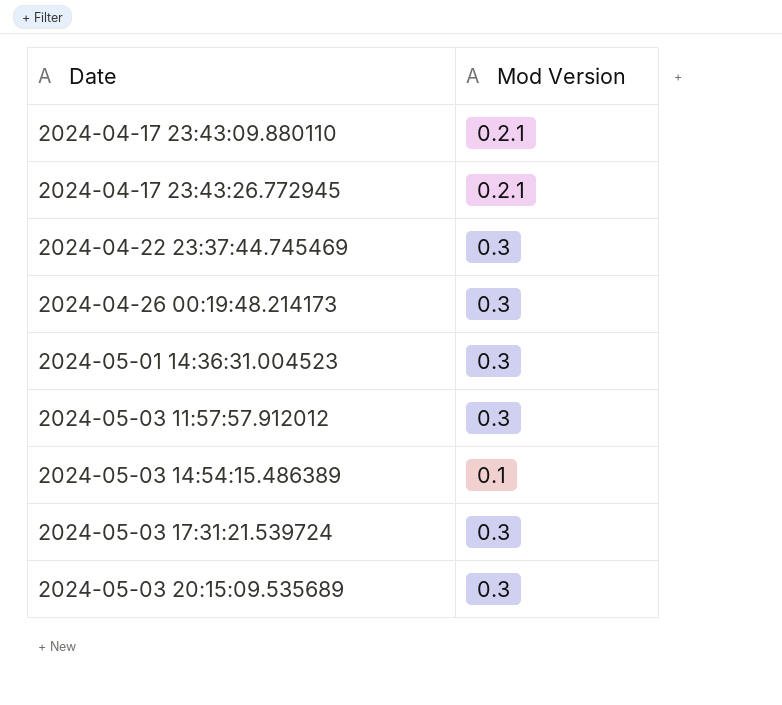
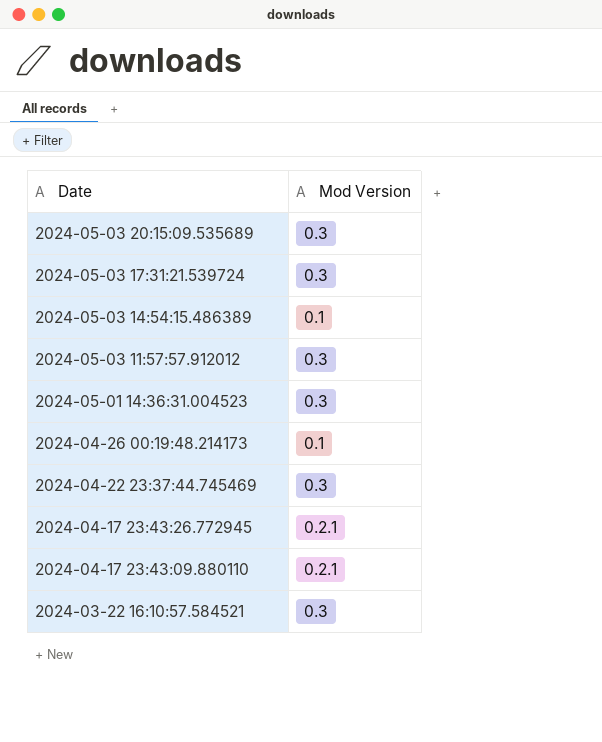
row order: Date ascending -> Date descending
2024-04-26 00:19:48.214173 | Mod Version: 0.3 -> 0.1
row 2024-03-22 16:10:57.584521: none -> 0.3

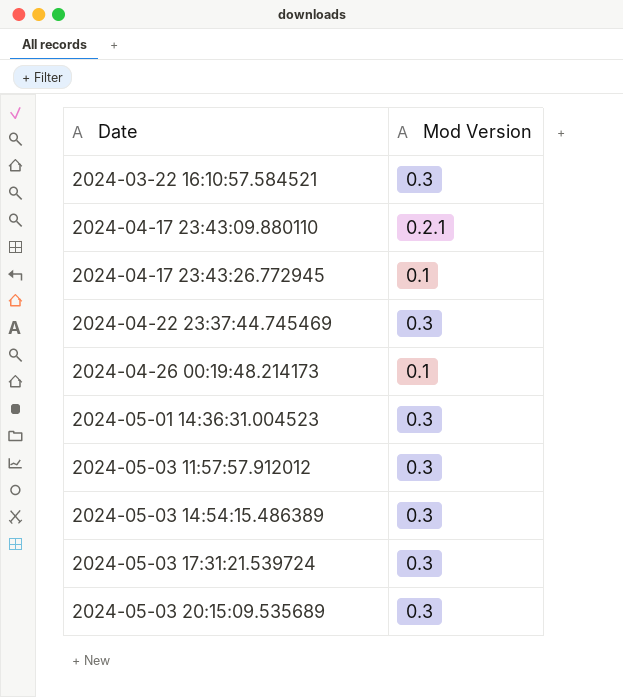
row order: Date descending -> Date ascending
2024-04-17 23:43:26.772945 | Mod Version: 0.2.1 -> 0.1
2024-05-03 14:54:15.486389 | Mod Version: 0.1 -> 0.3

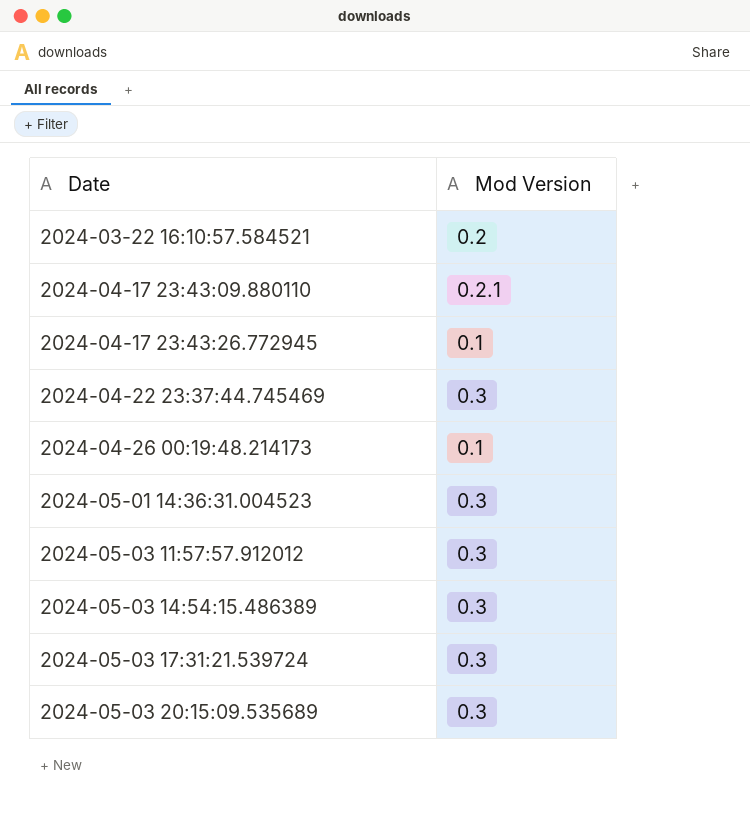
2024-03-22 16:10:57.584521 | Mod Version: 0.3 -> 0.2

